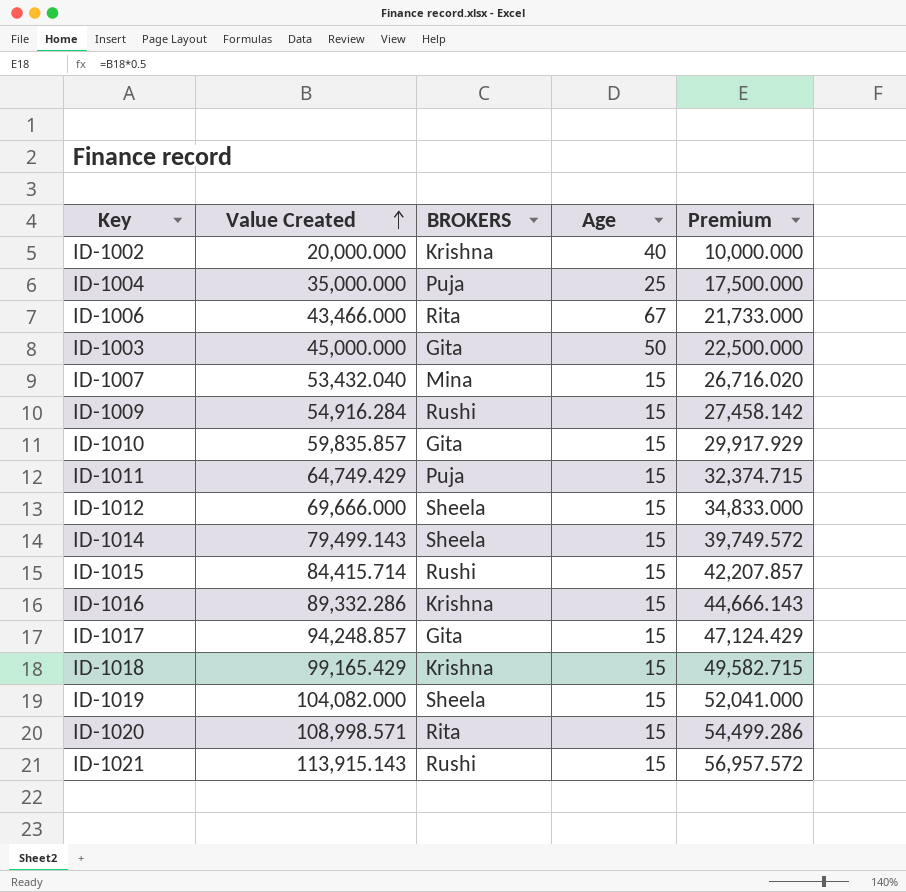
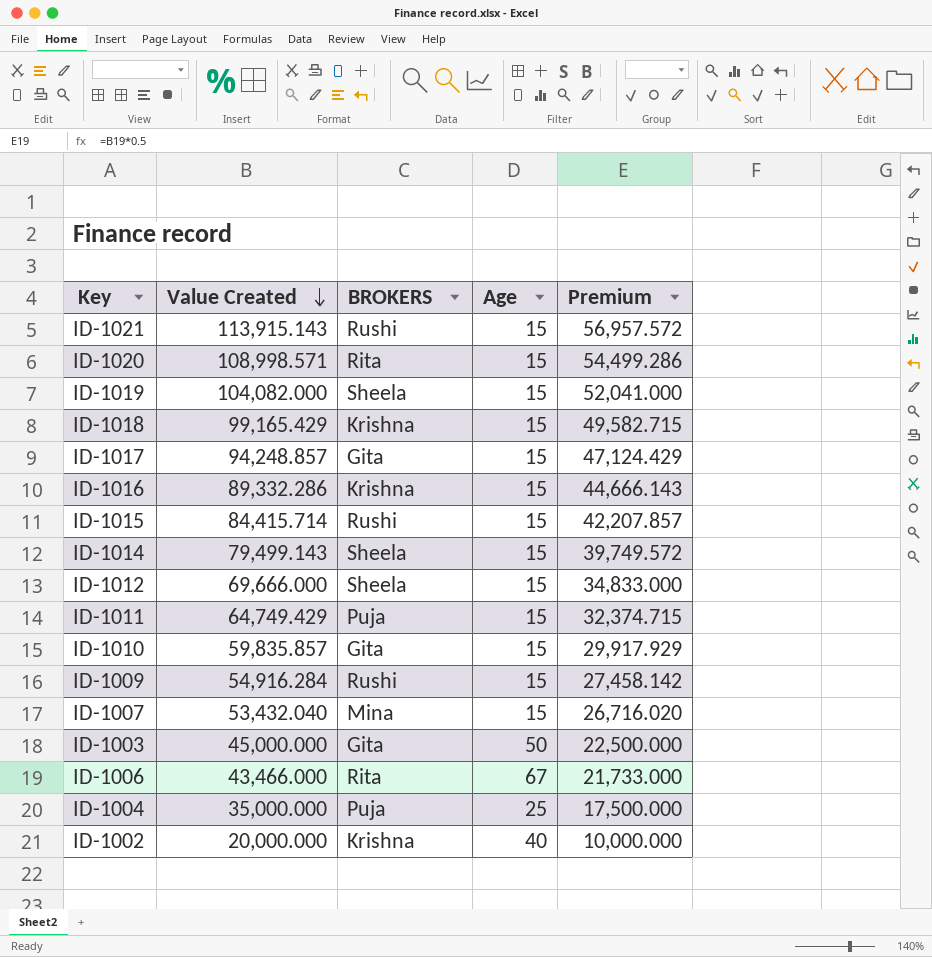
row order: Value Created ascending -> Value Created descending

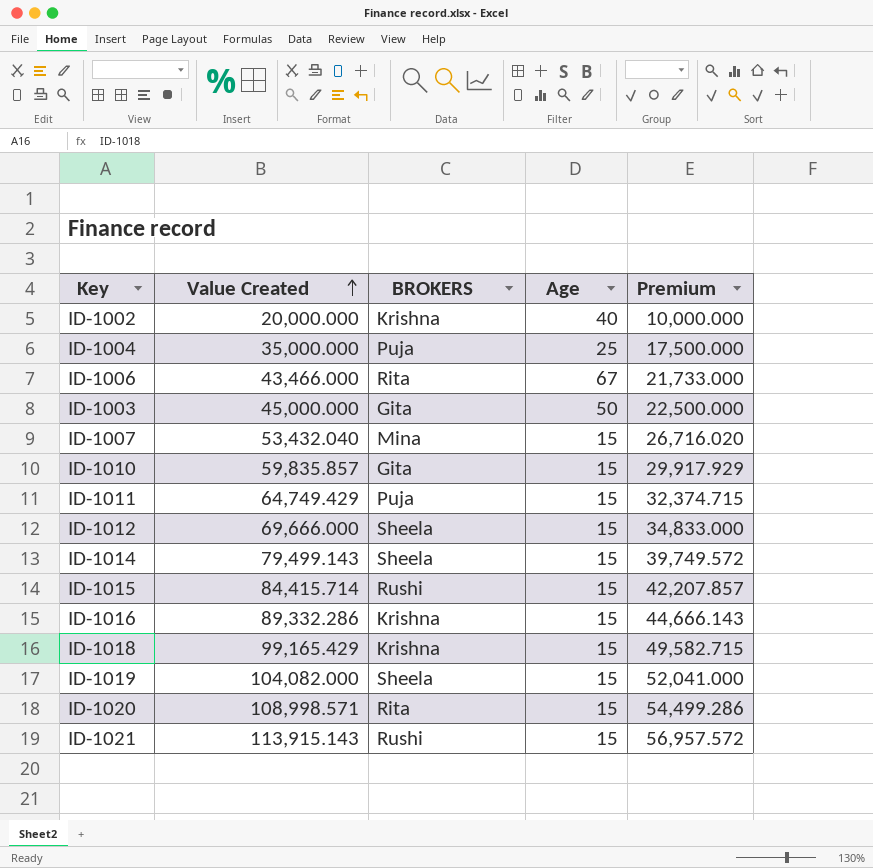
row order: Value Created descending -> Value Created ascending
row ID-1017: 94,248.857 | Gita | 15 | 47,124.429 -> none
row ID-1009: 54,916.284 | Rushi | 15 | 27,458.142 -> none

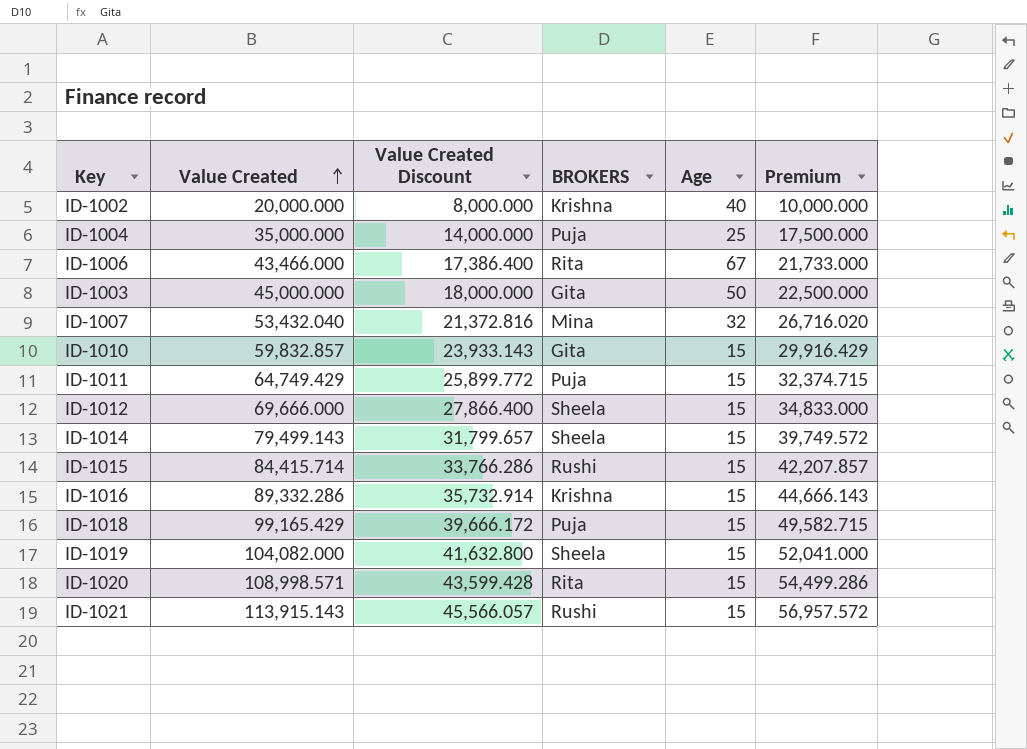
column Value Created Discount | formula: none -> [Value Created] * 0.4
ID-1007 | Age: 15 -> 32
ID-1010 | Value Created: 59,835.857 -> 59,832.857
ID-1010 | Premium: 29,917.929 -> 29,916.429
ID-1018 | BROKERS: Krishna -> Puja

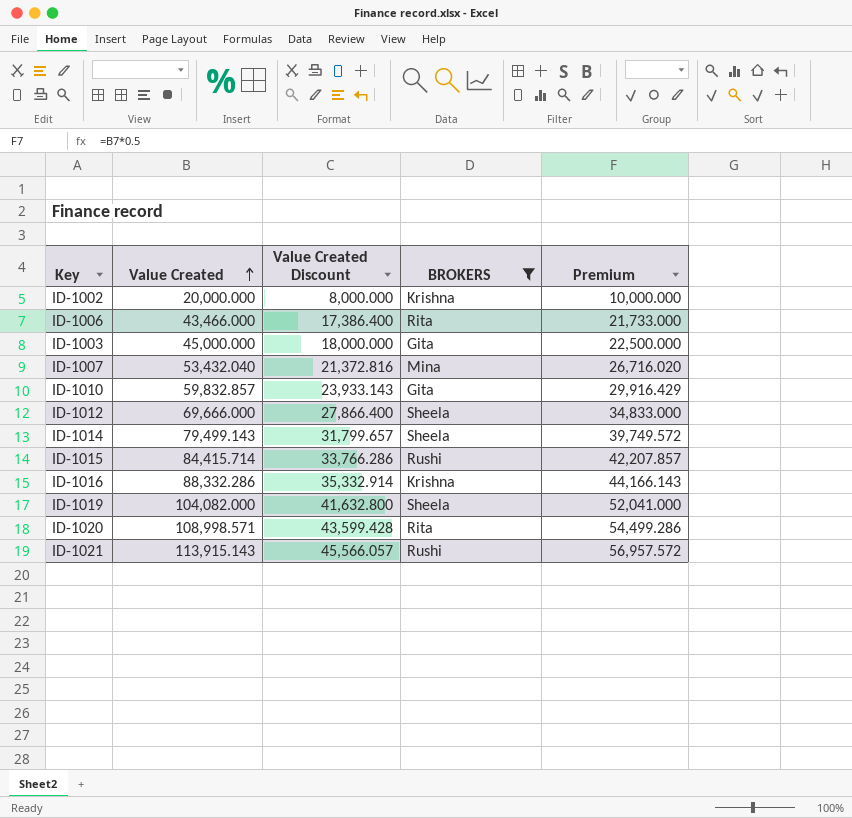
filter: none -> BROKERS != Puja
column Age | position: 5 -> none
ID-1016 | Value Created: 89,332.286 -> 88,332.286
ID-1016 | Value Created Discount: 35,732.914 -> 35,332.914
ID-1016 | Premium: 44,666.143 -> 44,166.143

